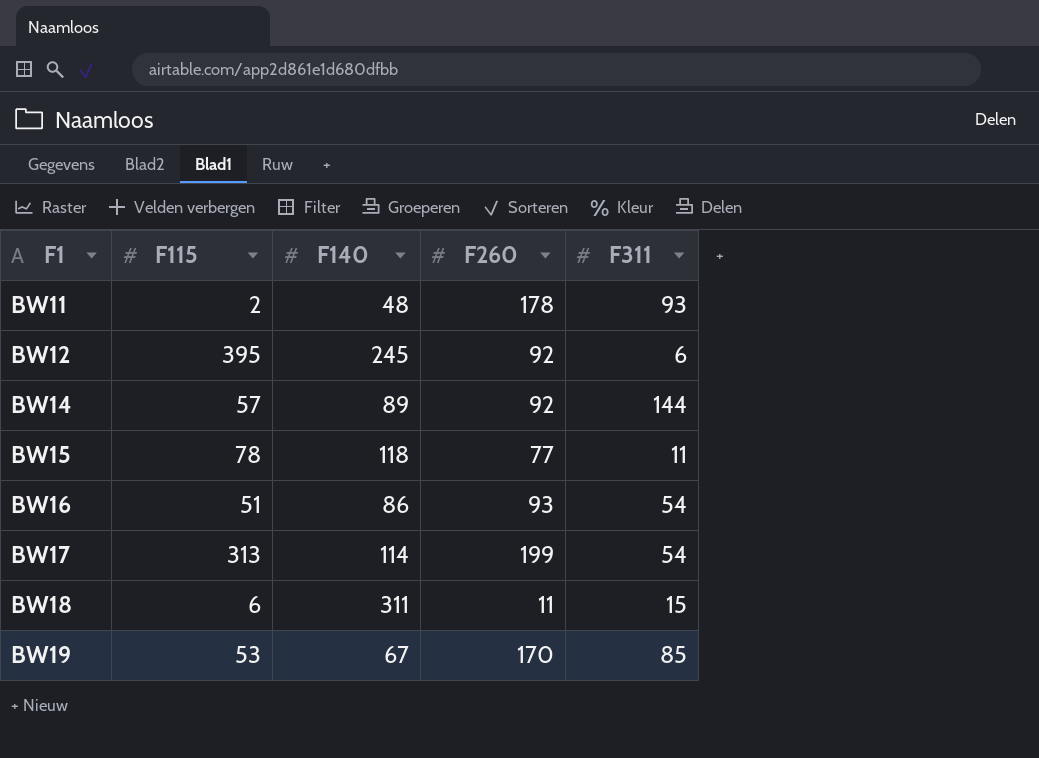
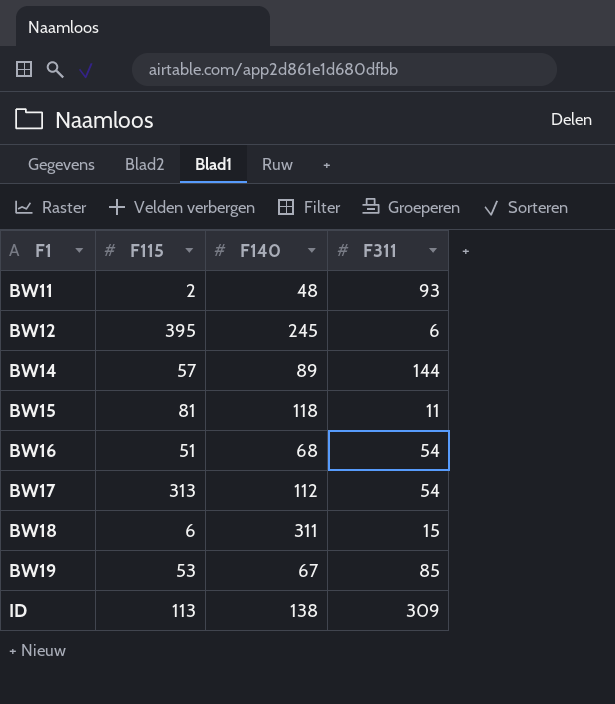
column F260 | position: 4 -> none
BW15 | F115: 78 -> 81
BW16 | F140: 86 -> 68
BW17 | F140: 114 -> 112
row ID: none -> 113 | 138 | 309

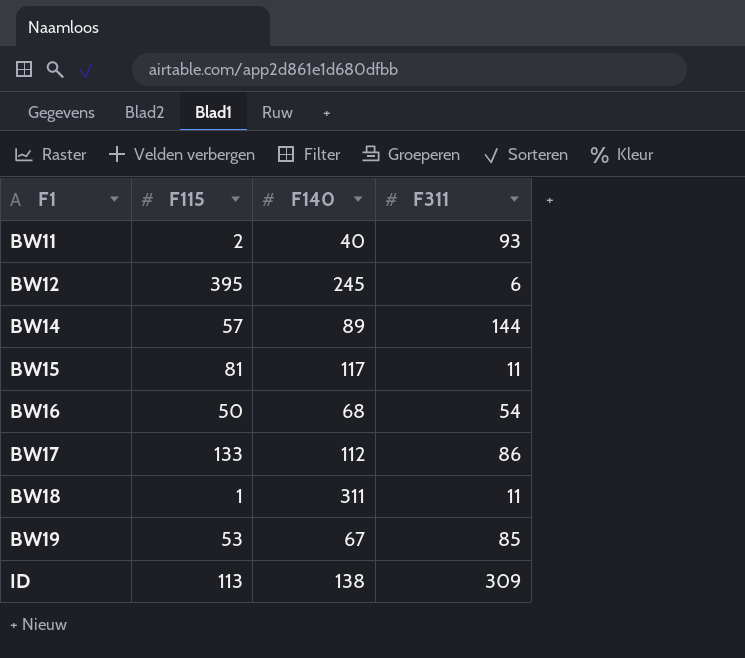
BW11 | F140: 48 -> 40
BW15 | F140: 118 -> 117
BW16 | F115: 51 -> 50
BW17 | F115: 313 -> 133
BW17 | F311: 54 -> 86
BW18 | F115: 6 -> 1
BW18 | F311: 15 -> 11

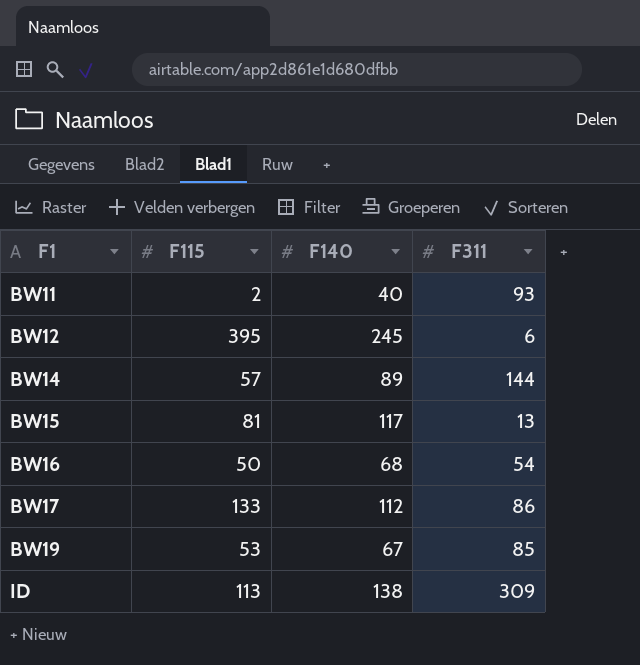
row BW18: 1 | 311 | 11 -> none
BW15 | F311: 11 -> 13

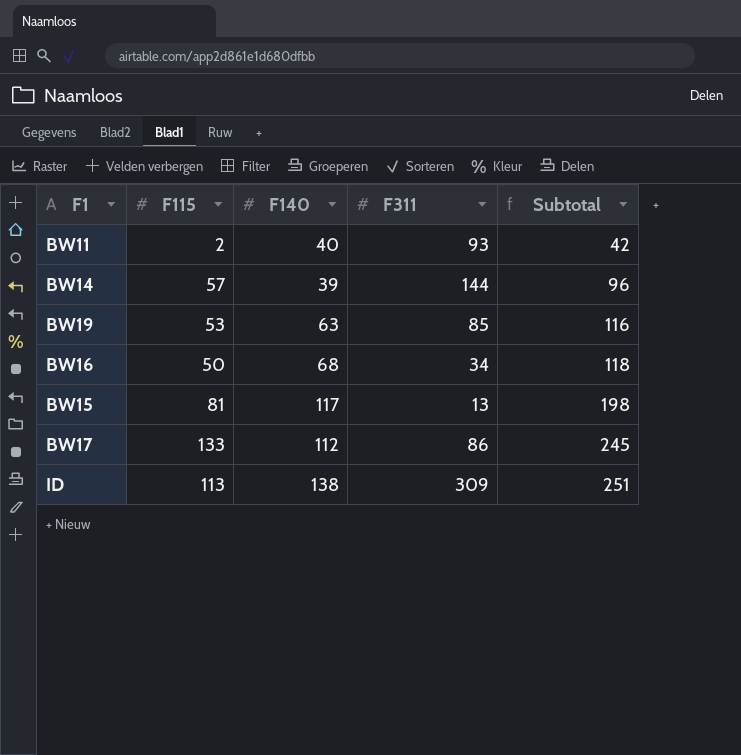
row order: F1 ascending -> Subtotal ascending
column Subtotal | formula: none -> [F115] + [F140]
row BW12: 395 | 245 | 6 -> none
BW14 | F140: 89 -> 39
BW19 | F140: 67 -> 63
BW16 | F311: 54 -> 34

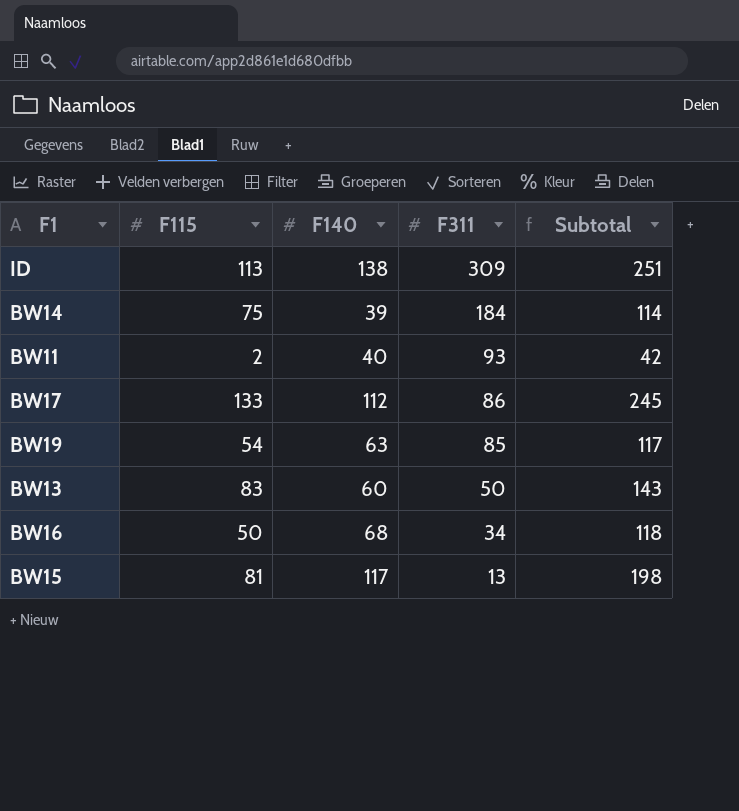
row order: Subtotal ascending -> F311 descending
BW14 | F115: 57 -> 75
BW14 | F311: 144 -> 184
BW14 | Subtotal: 96 -> 114
BW19 | F115: 53 -> 54
BW19 | Subtotal: 116 -> 117
row BW13: none -> 83 | 60 | 50 | 143

